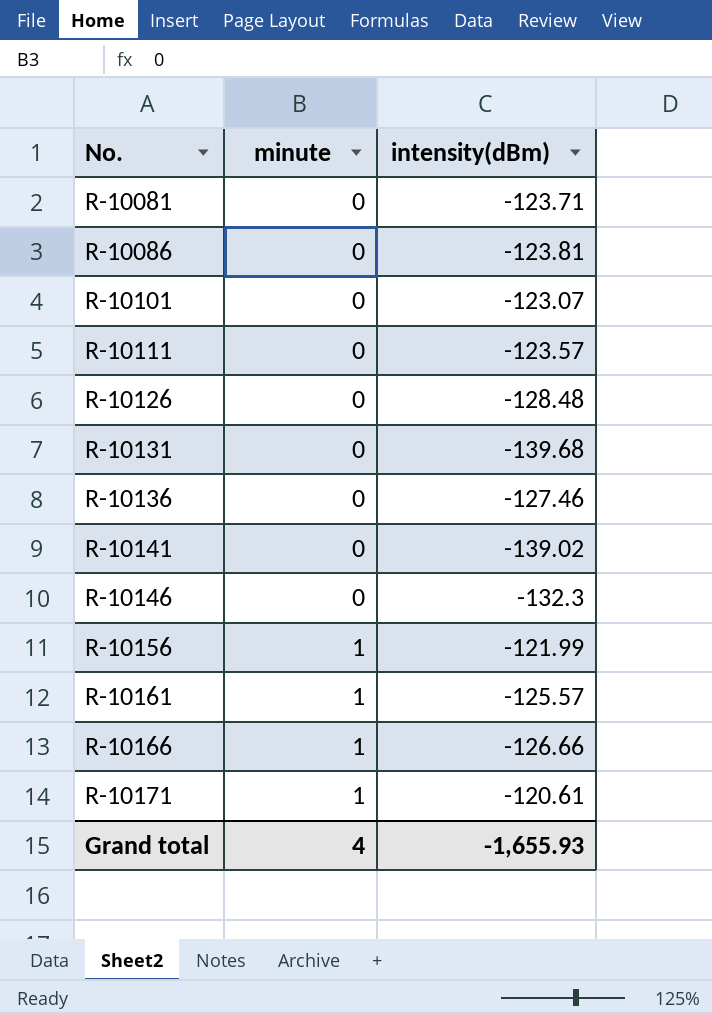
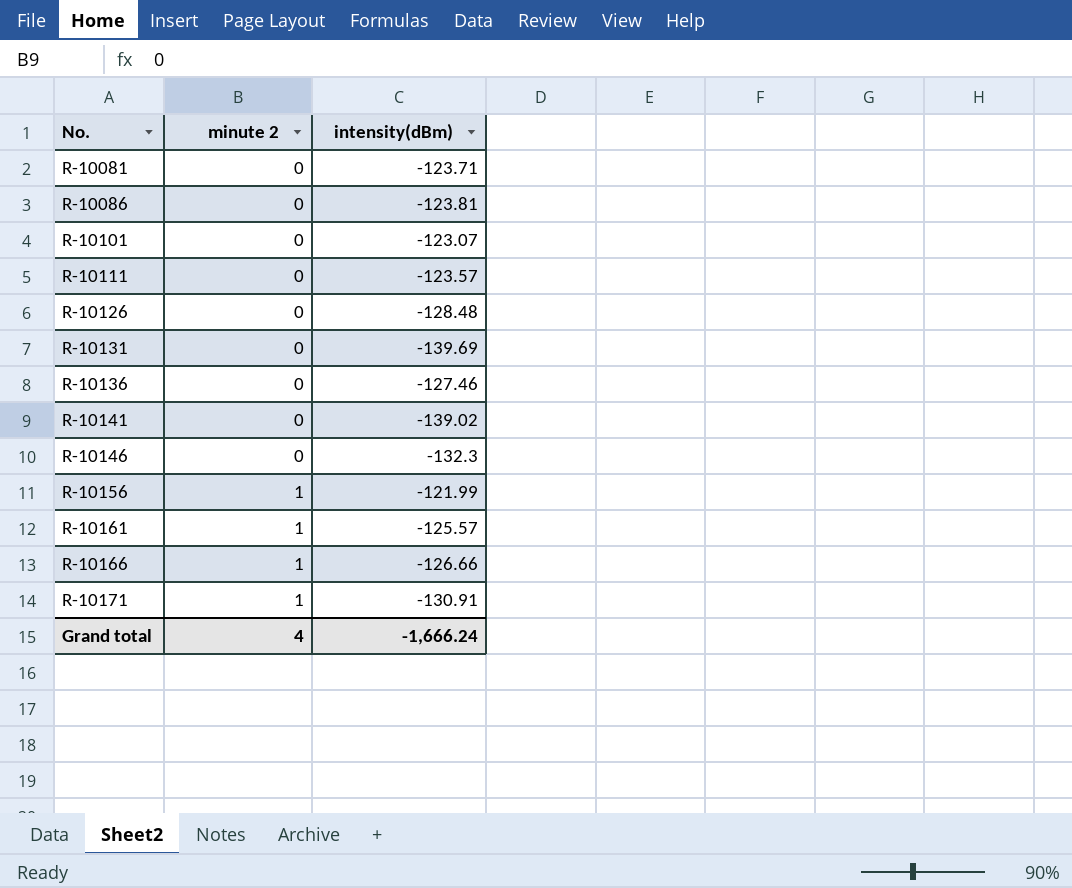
column name: minute -> minute 2
R-10131 | intensity(dBm): -139.68 -> -139.69
R-10171 | intensity(dBm): -120.61 -> -130.91
Grand total | intensity(dBm): -1,655.93 -> -1,666.24

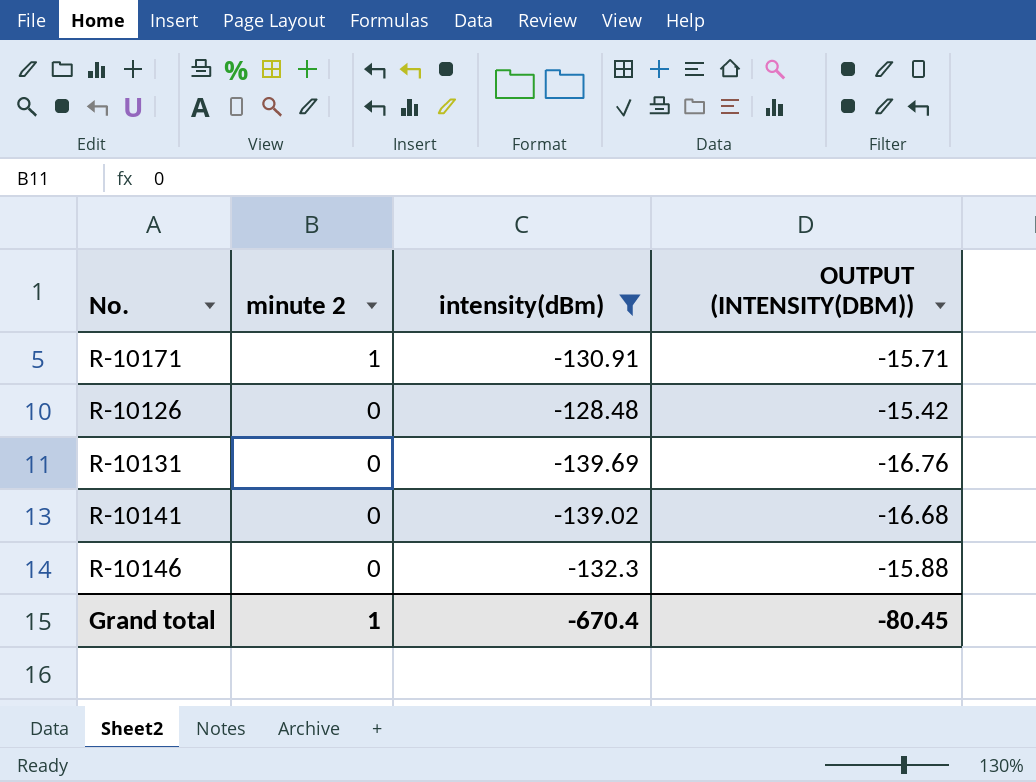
filter: none -> intensity(dBm) <= -128.48
row order: No. ascending -> minute 2 descending
column OUTPUT (INTENSITY(DBM)) | formula: none -> [intensity(dBm)] * 0.12
Grand total | minute 2: 4 -> 1
Grand total | intensity(dBm): -1,666.24 -> -670.4

